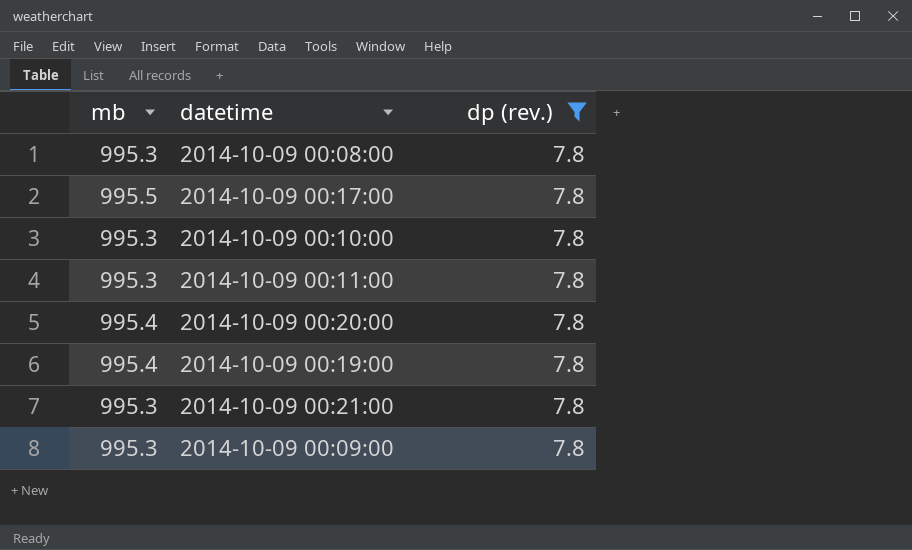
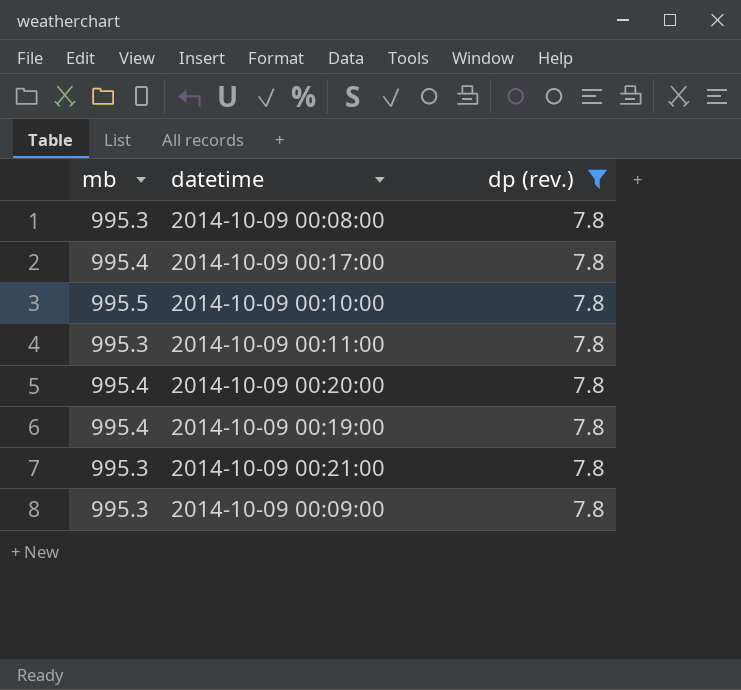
2014-10-09 00:17:00 | mb: 995.5 -> 995.4
2014-10-09 00:10:00 | mb: 995.3 -> 995.5

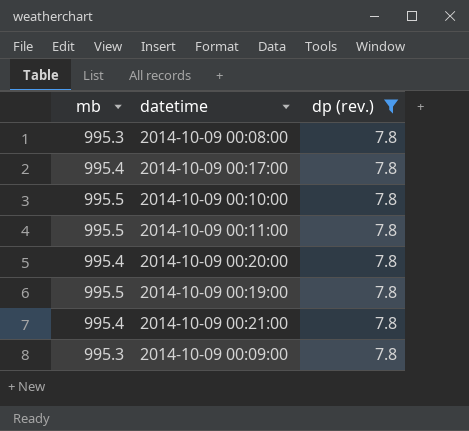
2014-10-09 00:11:00 | mb: 995.3 -> 995.5
2014-10-09 00:19:00 | mb: 995.4 -> 995.5
2014-10-09 00:21:00 | mb: 995.3 -> 995.4

